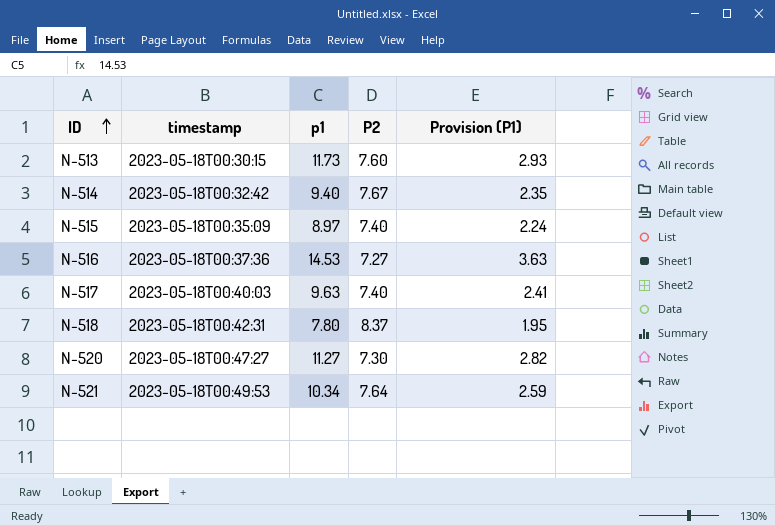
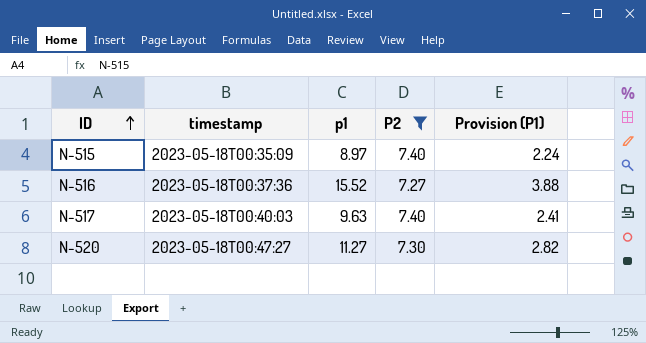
filter: none -> P2 <= 7.40
N-516 | p1: 14.53 -> 15.52
N-516 | Provision (P1): 3.63 -> 3.88

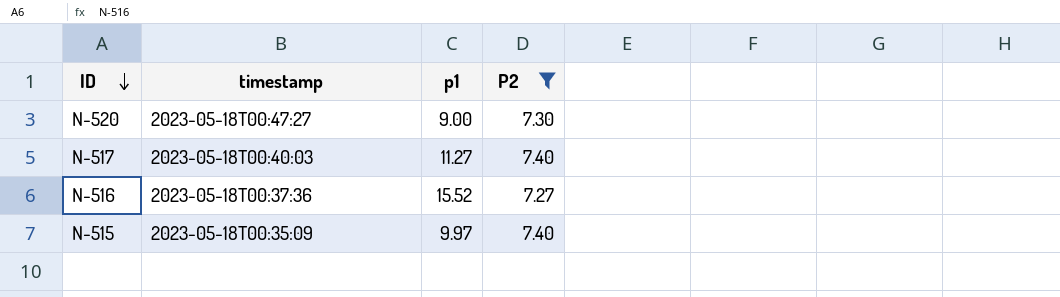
row order: ID ascending -> ID descending
column Provision (P1) | formula: [p1] * 0.25 -> none
N-520 | p1: 11.27 -> 9.00
N-517 | p1: 9.63 -> 11.27
N-515 | p1: 8.97 -> 9.97

